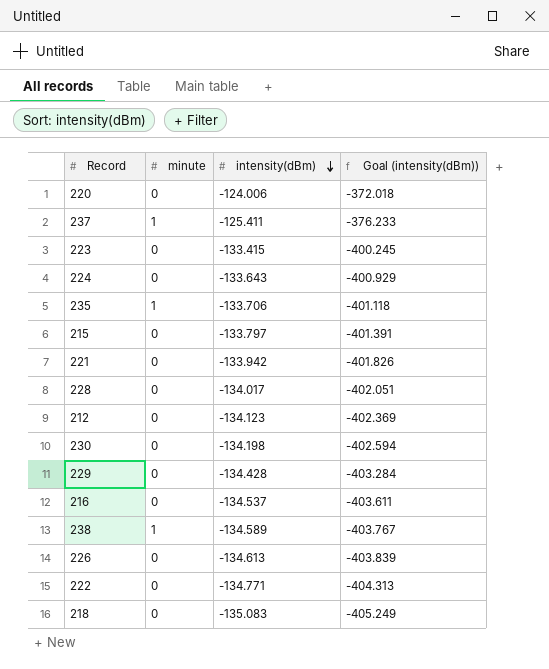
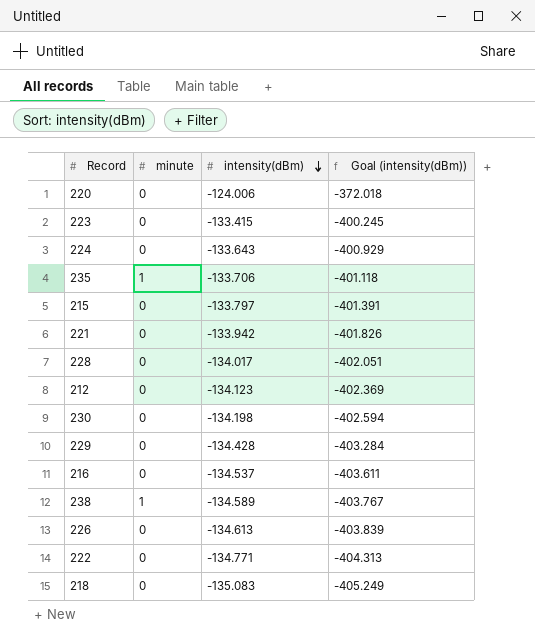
row 237: 1 | -125.411 | -376.233 -> none

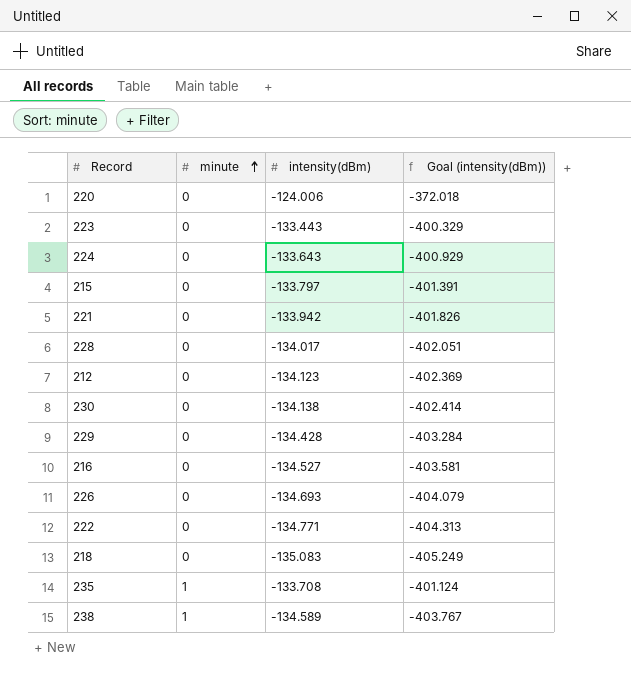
row order: intensity(dBm) descending -> minute ascending
223 | intensity(dBm): -133.415 -> -133.443
223 | Goal (intensity(dBm)): -400.245 -> -400.329
230 | intensity(dBm): -134.198 -> -134.138
230 | Goal (intensity(dBm)): -402.594 -> -402.414
216 | intensity(dBm): -134.537 -> -134.527
216 | Goal (intensity(dBm)): -403.611 -> -403.581
226 | intensity(dBm): -134.613 -> -134.693
226 | Goal (intensity(dBm)): -403.839 -> -404.079
235 | intensity(dBm): -133.706 -> -133.708
235 | Goal (intensity(dBm)): -401.118 -> -401.124

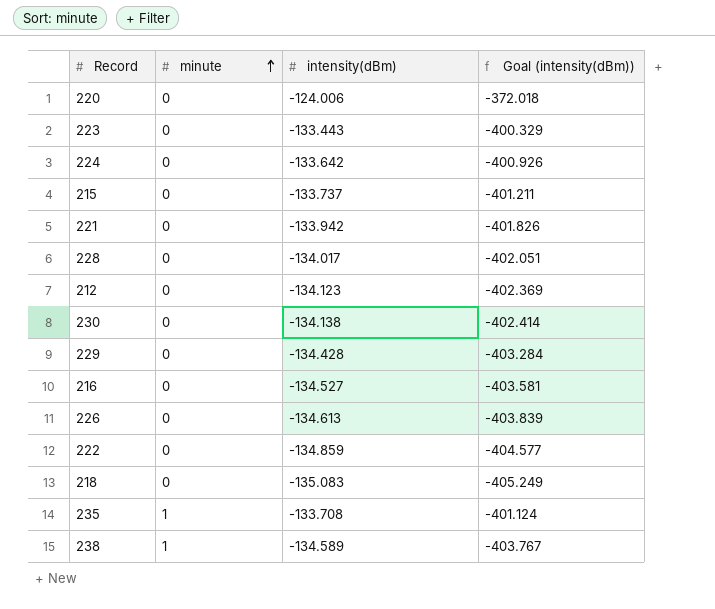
224 | intensity(dBm): -133.643 -> -133.642
224 | Goal (intensity(dBm)): -400.929 -> -400.926
215 | intensity(dBm): -133.797 -> -133.737
215 | Goal (intensity(dBm)): -401.391 -> -401.211
226 | intensity(dBm): -134.693 -> -134.613
226 | Goal (intensity(dBm)): -404.079 -> -403.839
222 | intensity(dBm): -134.771 -> -134.859
222 | Goal (intensity(dBm)): -404.313 -> -404.577

